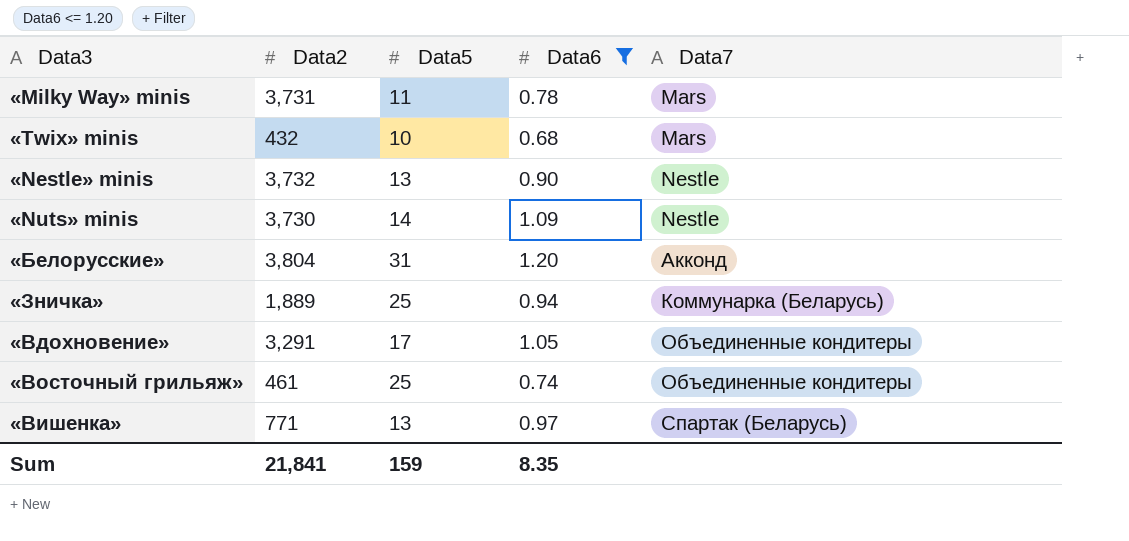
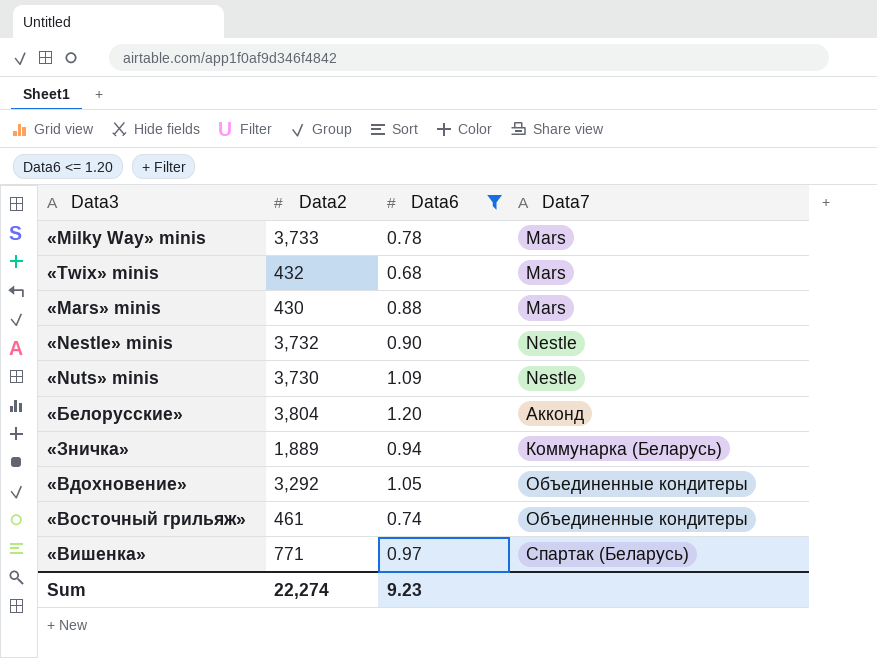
column Data5 | position: 3 -> none
«Milky Way» minis | Data2: 3,731 -> 3,733
row «Mars» minis: none -> 430 | 0.88 | Mars
«Вдохновение» | Data2: 3,291 -> 3,292
Sum | Data2: 21,841 -> 22,274
Sum | Data6: 8.35 -> 9.23

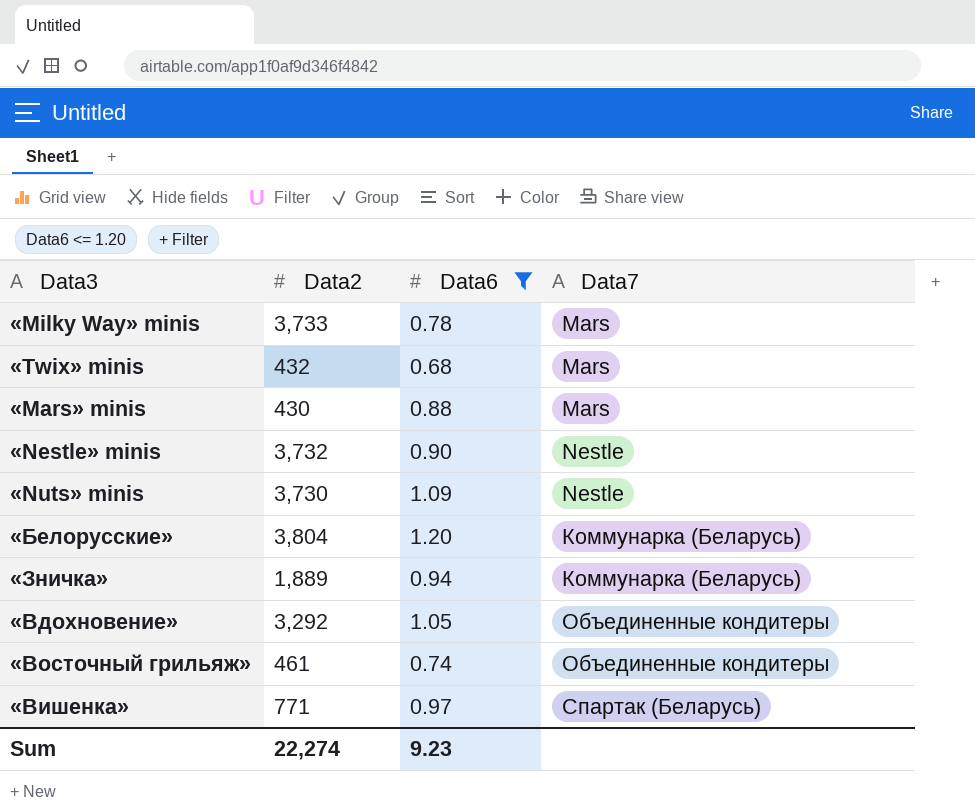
«Белорусские» | Data7: Акконд -> Коммунарка (Беларусь)

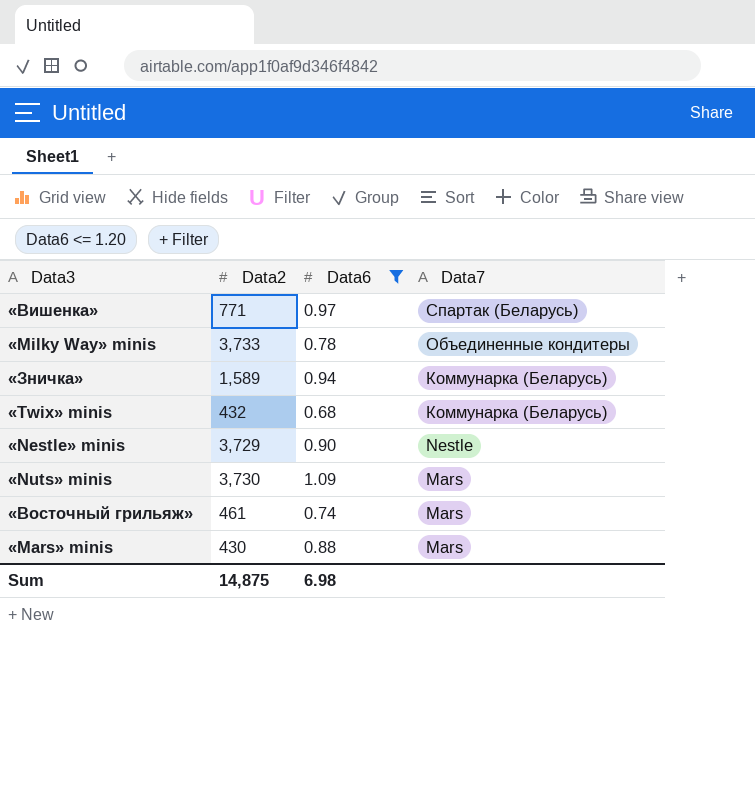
row order: Data7 ascending -> Data7 descending
row «Белорусские»: 3,804 | 1.20 | Коммунарка (Беларусь) -> none
row «Вдохновение»: 3,292 | 1.05 | Объединенные кондитеры -> none
«Milky Way» minis | Data7: Mars -> Объединенные кондитеры
«Зничка» | Data2: 1,889 -> 1,589
«Twix» minis | Data7: Mars -> Коммунарка (Беларусь)
«Nestle» minis | Data2: 3,732 -> 3,729
«Nuts» minis | Data7: Nestle -> Mars
«Восточный грильяж» | Data7: Объединенные кондитеры -> Mars
Sum | Data2: 22,274 -> 14,875
Sum | Data6: 9.23 -> 6.98

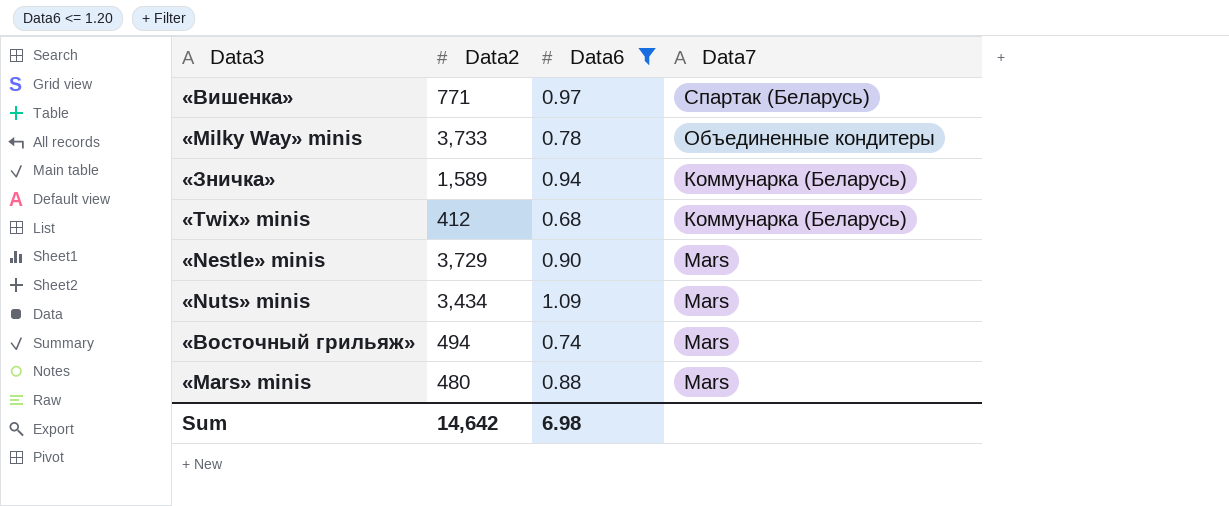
«Twix» minis | Data2: 432 -> 412
«Nestle» minis | Data7: Nestle -> Mars
«Nuts» minis | Data2: 3,730 -> 3,434
«Восточный грильяж» | Data2: 461 -> 494
«Mars» minis | Data2: 430 -> 480
Sum | Data2: 14,875 -> 14,642

